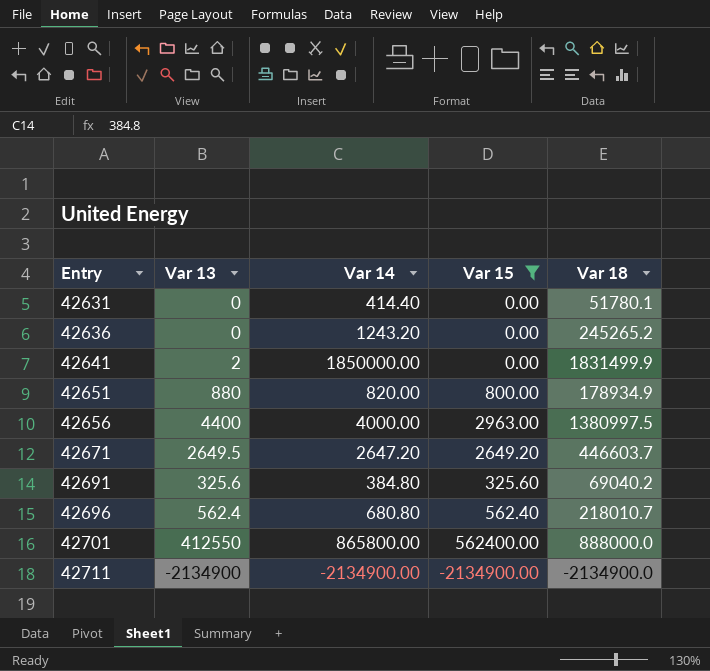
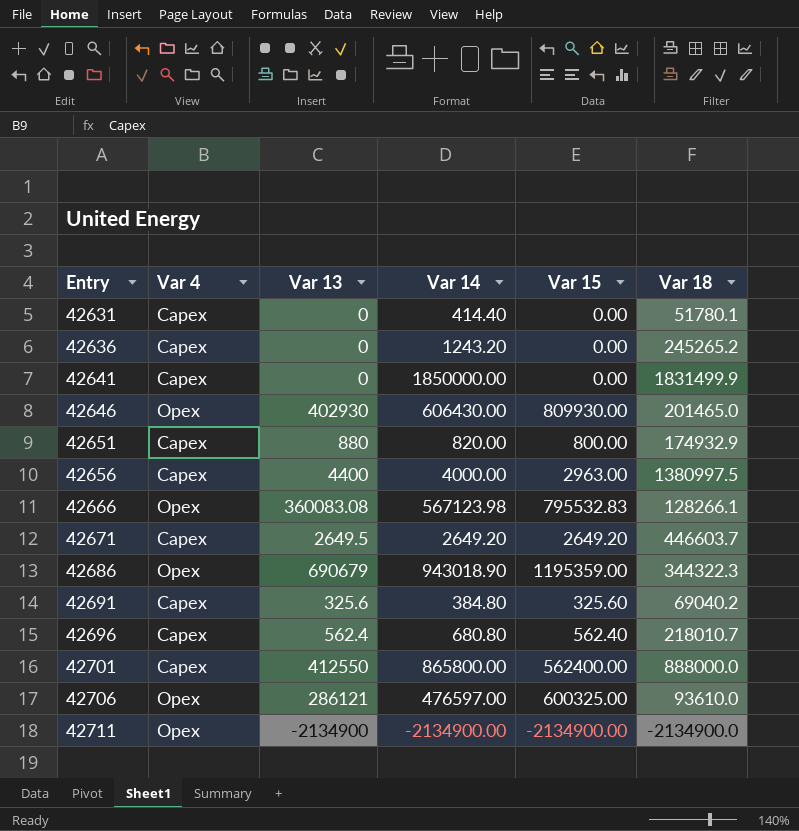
filter: Var 15 <= 562400.00 -> none
column Var 4 | position: none -> 2
42641 | Var 13: 2 -> 0
42651 | Var 18: 178934.9 -> 174932.9
42671 | Var 14: 2647.20 -> 2649.20

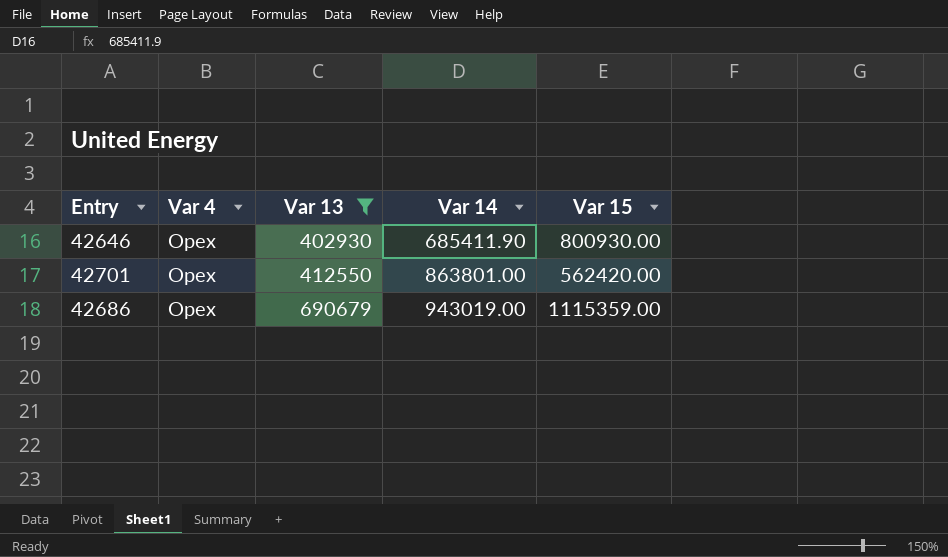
filter: none -> Var 13 >= 402930
row order: Entry ascending -> Var 13 ascending
column Var 18 | position: 6 -> none
42646 | Var 14: 606430.00 -> 685411.90
42646 | Var 15: 809930.00 -> 800930.00
42701 | Var 4: Capex -> Opex
42701 | Var 14: 865800.00 -> 863801.00
42701 | Var 15: 562400.00 -> 562420.00
42686 | Var 14: 943018.90 -> 943019.00
42686 | Var 15: 1195359.00 -> 1115359.00

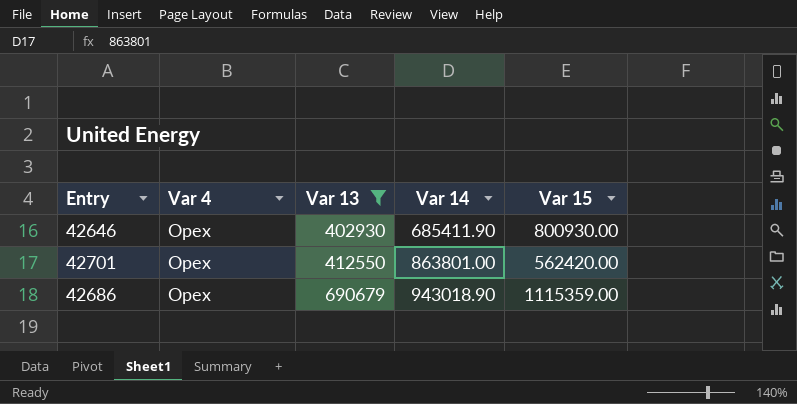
42686 | Var 14: 943019.00 -> 943018.90

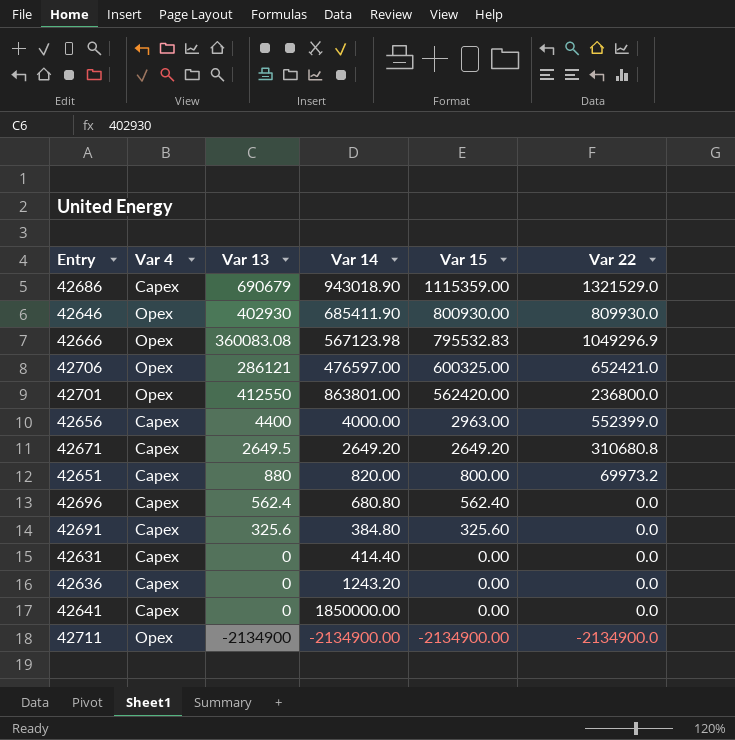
filter: Var 13 >= 402930 -> none
row order: Var 13 ascending -> Var 15 descending
column Var 22 | position: none -> 6
42686 | Var 4: Opex -> Capex

